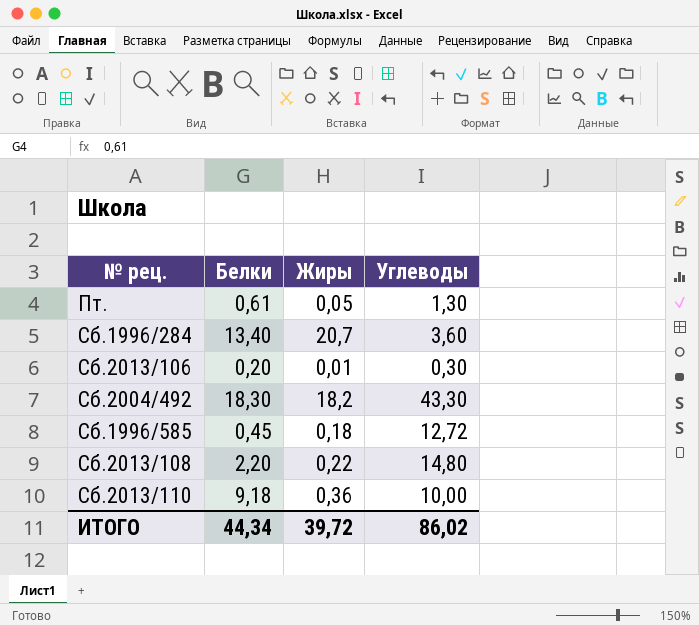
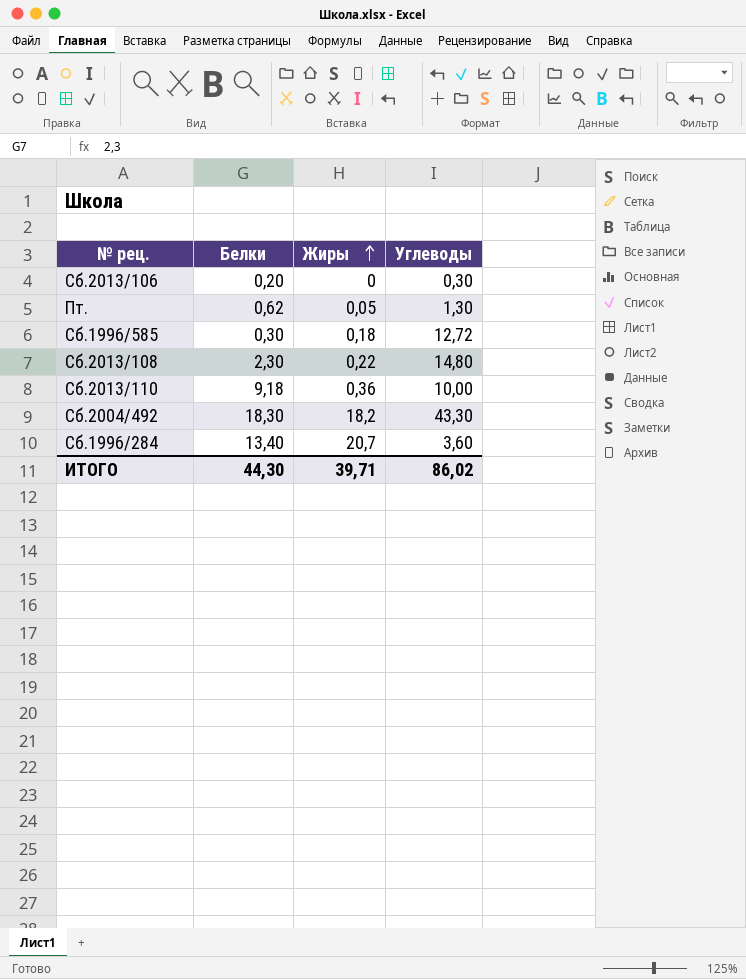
row order: none -> Жиры ascending
Сб.2013/106 | Жиры: 0,01 -> 0
Пт. | Белки: 0,61 -> 0,62
Сб.1996/585 | Белки: 0,45 -> 0,30
Сб.2013/108 | Белки: 2,20 -> 2,30
ИТОГО | Белки: 44,34 -> 44,30
ИТОГО | Жиры: 39,72 -> 39,71

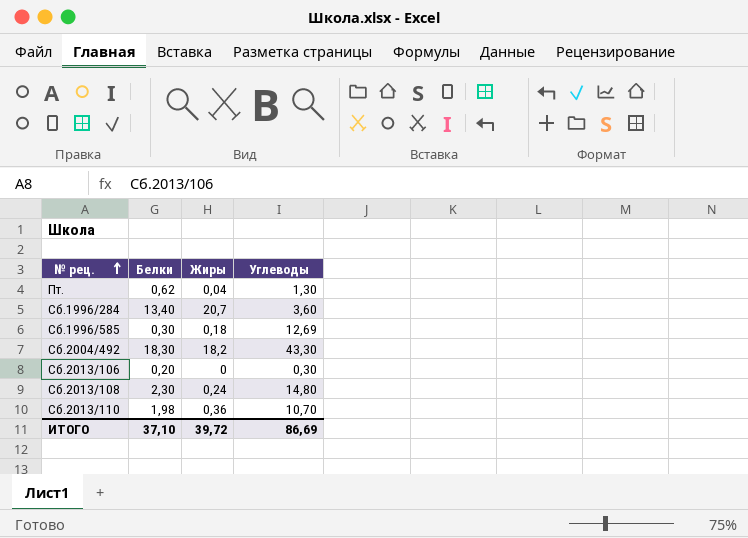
row order: Жиры ascending -> № рец. ascending
Пт. | Жиры: 0,05 -> 0,04
Сб.1996/585 | Углеводы: 12,72 -> 12,69
Сб.2013/108 | Жиры: 0,22 -> 0,24
Сб.2013/110 | Белки: 9,18 -> 1,98
Сб.2013/110 | Углеводы: 10,00 -> 10,70
ИТОГО | Белки: 44,30 -> 37,10
ИТОГО | Жиры: 39,71 -> 39,72
ИТОГО | Углеводы: 86,02 -> 86,69

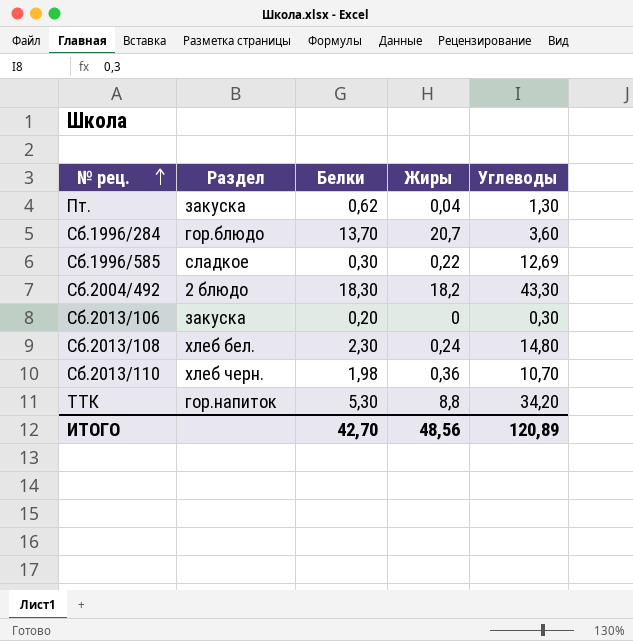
column Раздел | position: none -> 2
Сб.1996/284 | Белки: 13,40 -> 13,70
Сб.1996/585 | Жиры: 0,18 -> 0,22
row ТТК: none -> гор.напиток | 5,30 | 8,8 | 34,20
ИТОГО | Белки: 37,10 -> 42,70
ИТОГО | Жиры: 39,72 -> 48,56
ИТОГО | Углеводы: 86,69 -> 120,89

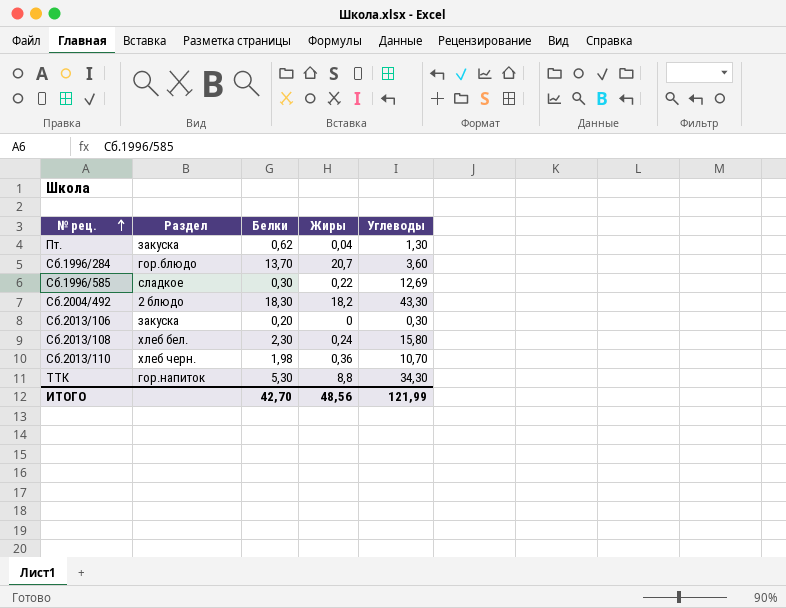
Сб.2013/108 | Углеводы: 14,80 -> 15,80
ТТК | Углеводы: 34,20 -> 34,30
ИТОГО | Углеводы: 120,89 -> 121,99

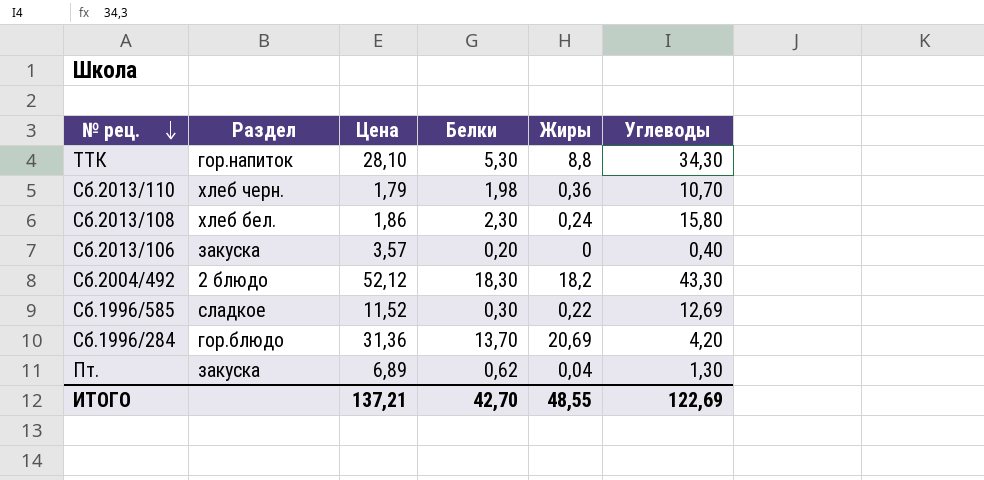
row order: № рец. ascending -> № рец. descending
column Цена | position: none -> 3
Сб.2013/106 | Углеводы: 0,30 -> 0,40
Сб.1996/284 | Жиры: 20,7 -> 20,69
Сб.1996/284 | Углеводы: 3,60 -> 4,20
ИТОГО | Жиры: 48,56 -> 48,55
ИТОГО | Углеводы: 121,99 -> 122,69

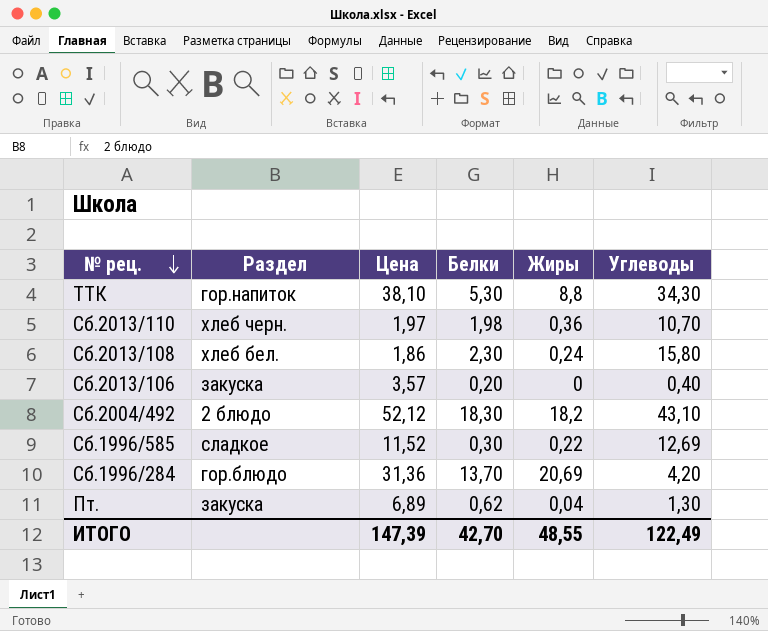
ТТК | Цена: 28,10 -> 38,10
Сб.2013/110 | Цена: 1,79 -> 1,97
Сб.2004/492 | Углеводы: 43,30 -> 43,10
ИТОГО | Цена: 137,21 -> 147,39
ИТОГО | Углеводы: 122,69 -> 122,49

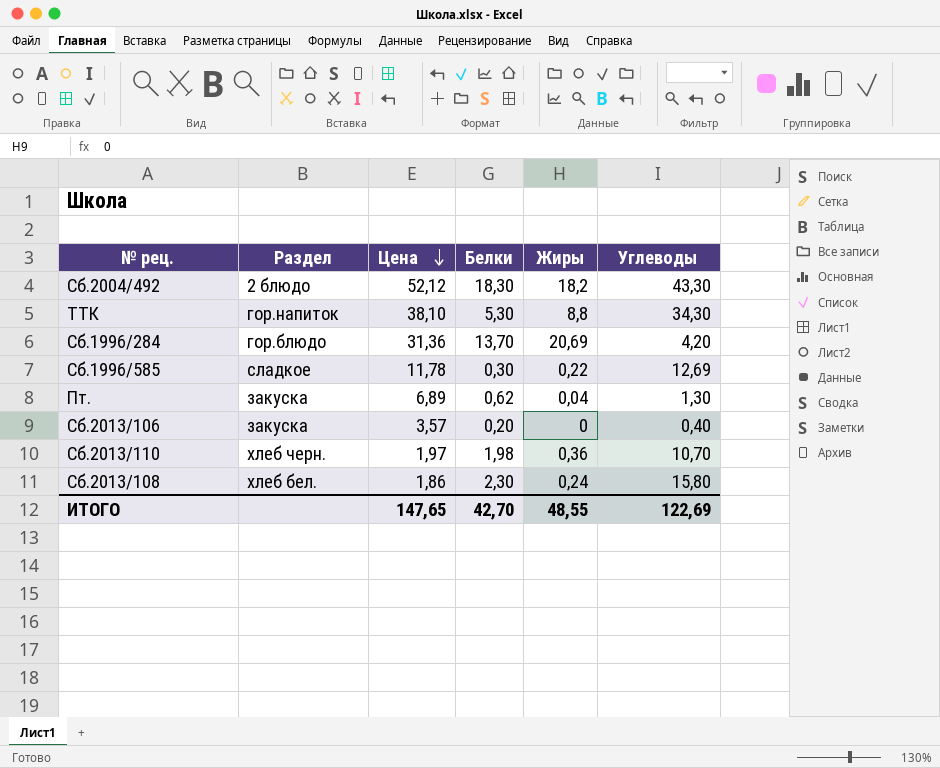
row order: № рец. descending -> Цена descending
Сб.2004/492 | Углеводы: 43,10 -> 43,30
Сб.1996/585 | Цена: 11,52 -> 11,78
ИТОГО | Цена: 147,39 -> 147,65
ИТОГО | Углеводы: 122,49 -> 122,69

